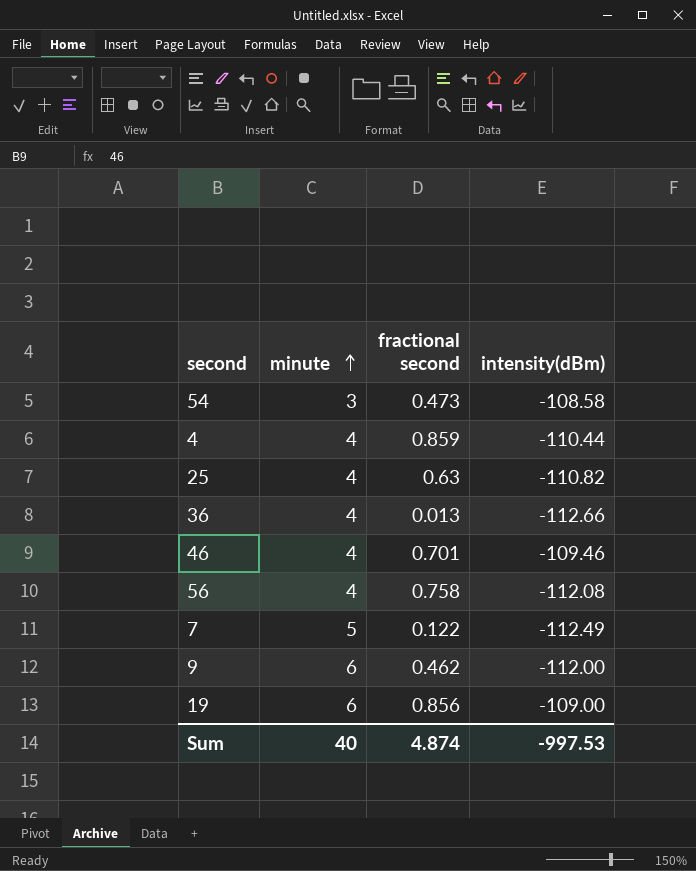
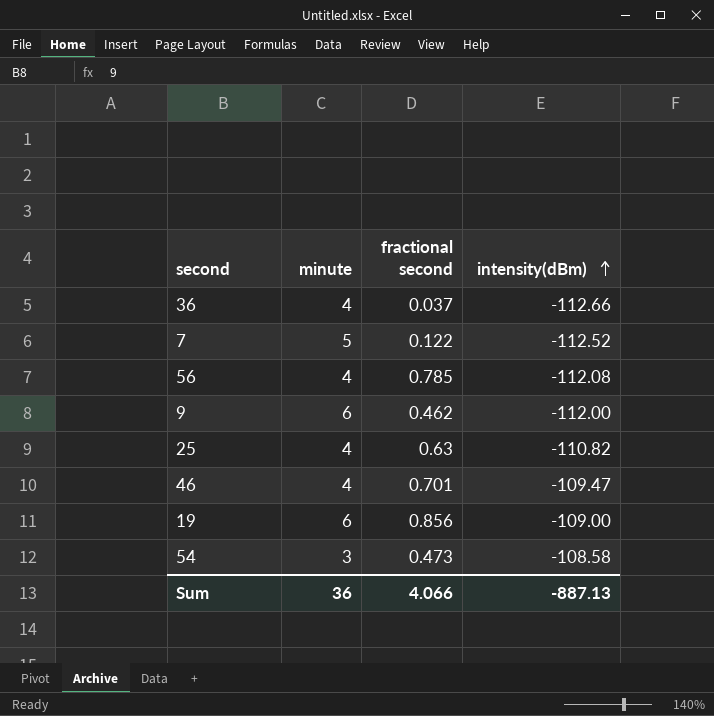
row order: minute ascending -> intensity(dBm) ascending
row 4: 4 | 0.859 | -110.44 -> none
36 | fractional second: 0.013 -> 0.037
7 | intensity(dBm): -112.49 -> -112.52
56 | fractional second: 0.758 -> 0.785
46 | intensity(dBm): -109.46 -> -109.47
Sum | minute: 40 -> 36
Sum | fractional second: 4.874 -> 4.066
Sum | intensity(dBm): -997.53 -> -887.13

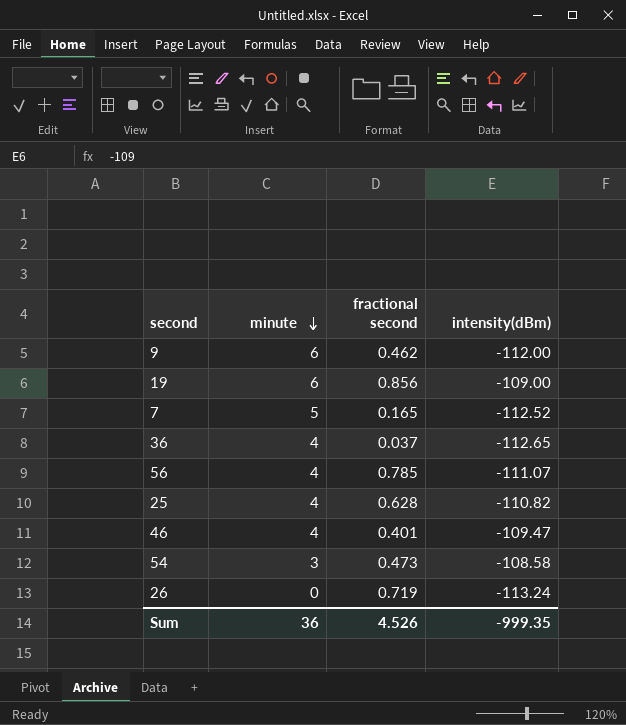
row order: intensity(dBm) ascending -> minute descending
7 | fractional second: 0.122 -> 0.165
36 | intensity(dBm): -112.66 -> -112.65
56 | intensity(dBm): -112.08 -> -111.07
25 | fractional second: 0.63 -> 0.628
46 | fractional second: 0.701 -> 0.401
row 26: none -> 0 | 0.719 | -113.24
Sum | fractional second: 4.066 -> 4.526
Sum | intensity(dBm): -887.13 -> -999.35

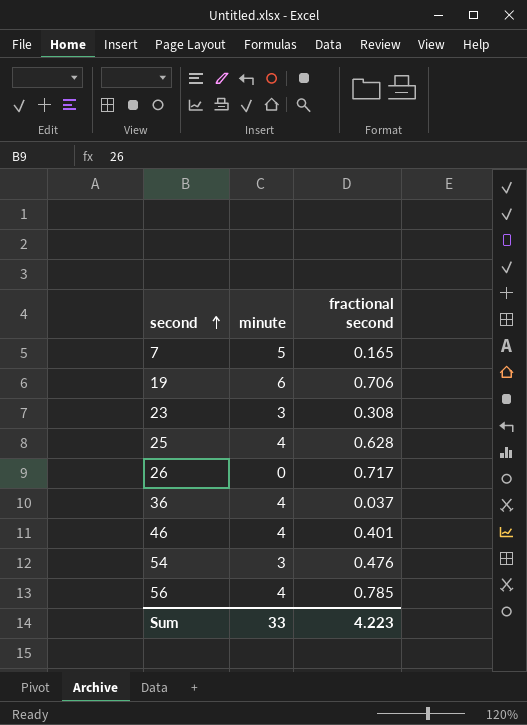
row order: minute descending -> second ascending
column intensity(dBm) | position: 4 -> none
row 9: 6 | 0.462 | -112.00 -> none
19 | fractional second: 0.856 -> 0.706
row 23: none -> 3 | 0.308
26 | fractional second: 0.719 -> 0.717
54 | fractional second: 0.473 -> 0.476
Sum | minute: 36 -> 33
Sum | fractional second: 4.526 -> 4.223

